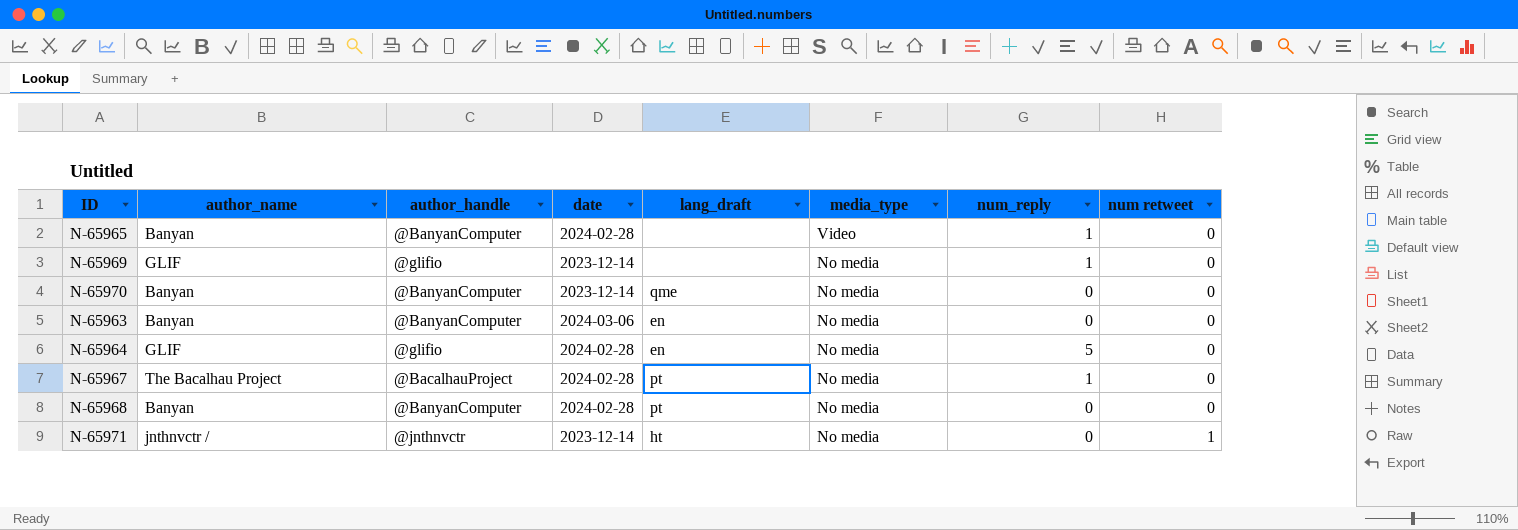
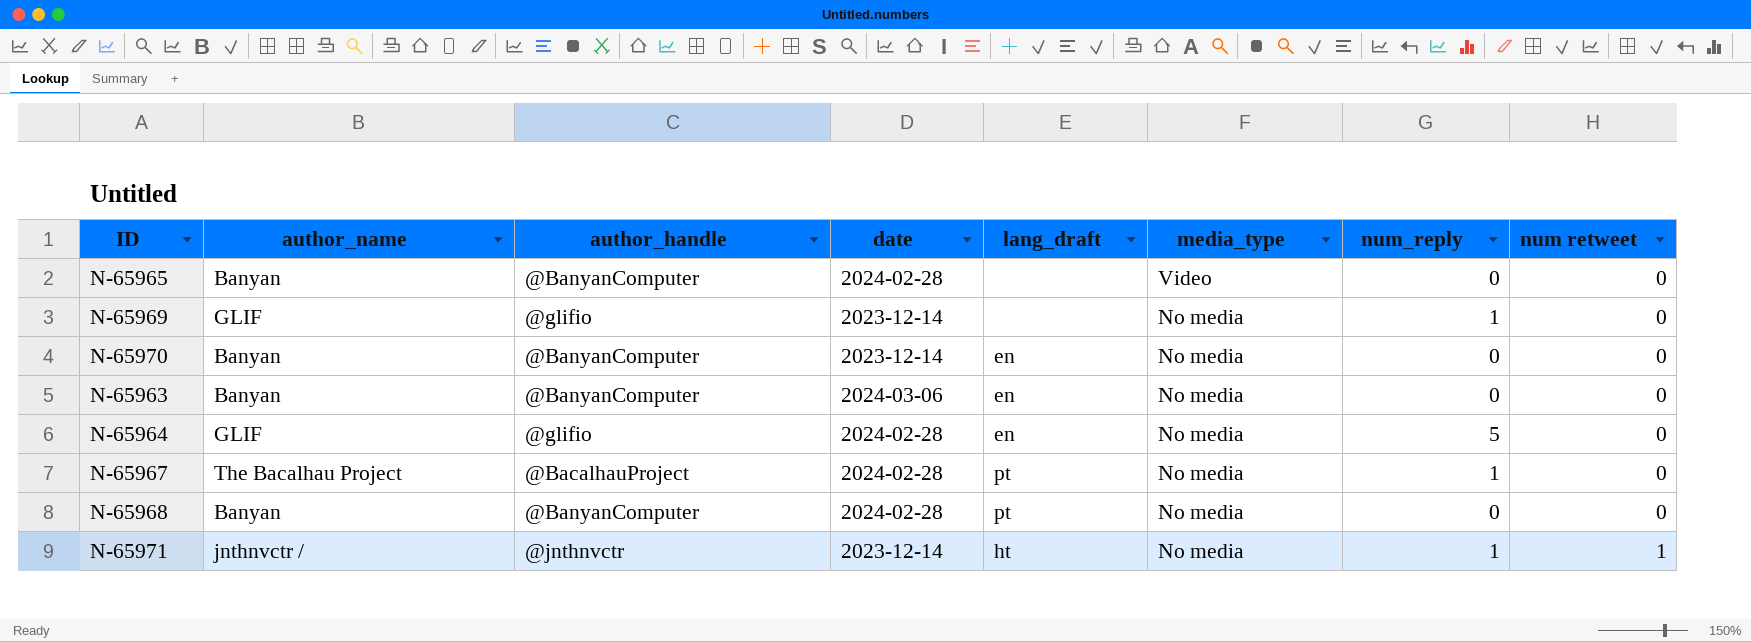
N-65965 | num_reply: 1 -> 0
N-65970 | lang_draft: qme -> en
N-65971 | num_reply: 0 -> 1

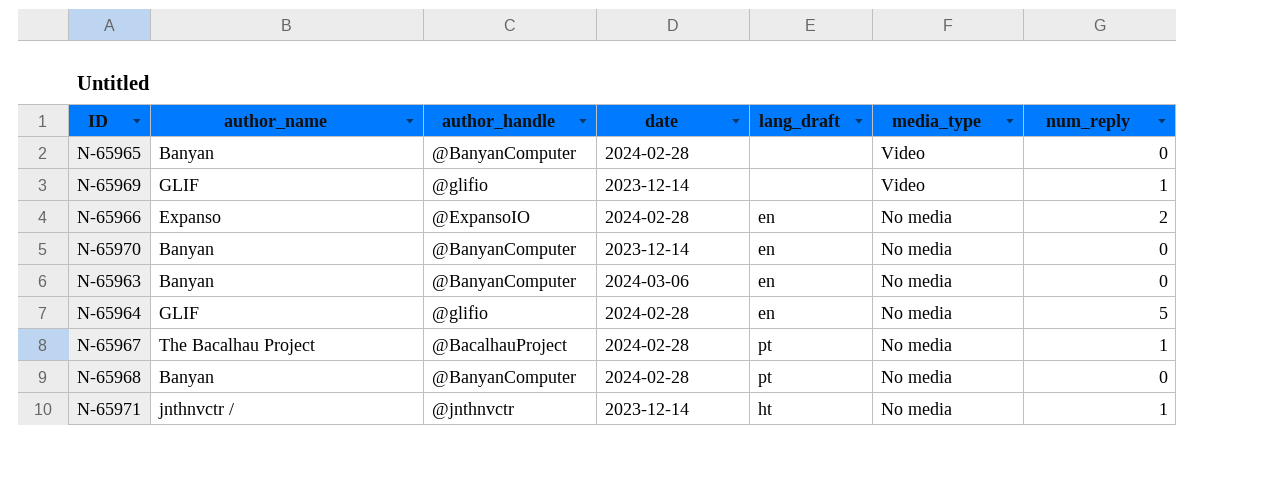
column num retweet | position: 8 -> none
N-65969 | media_type: No media -> Video
row N-65966: none -> Expanso | @ExpansoIO | 2024-02-28 | en | No media | 2

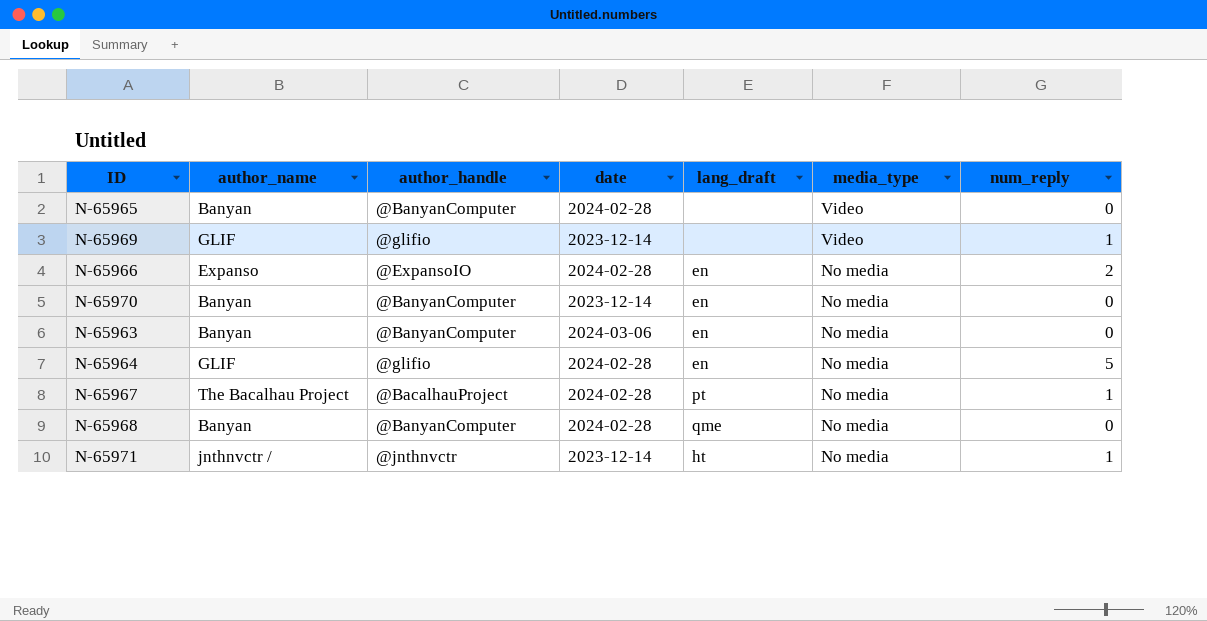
N-65968 | lang_draft: pt -> qme

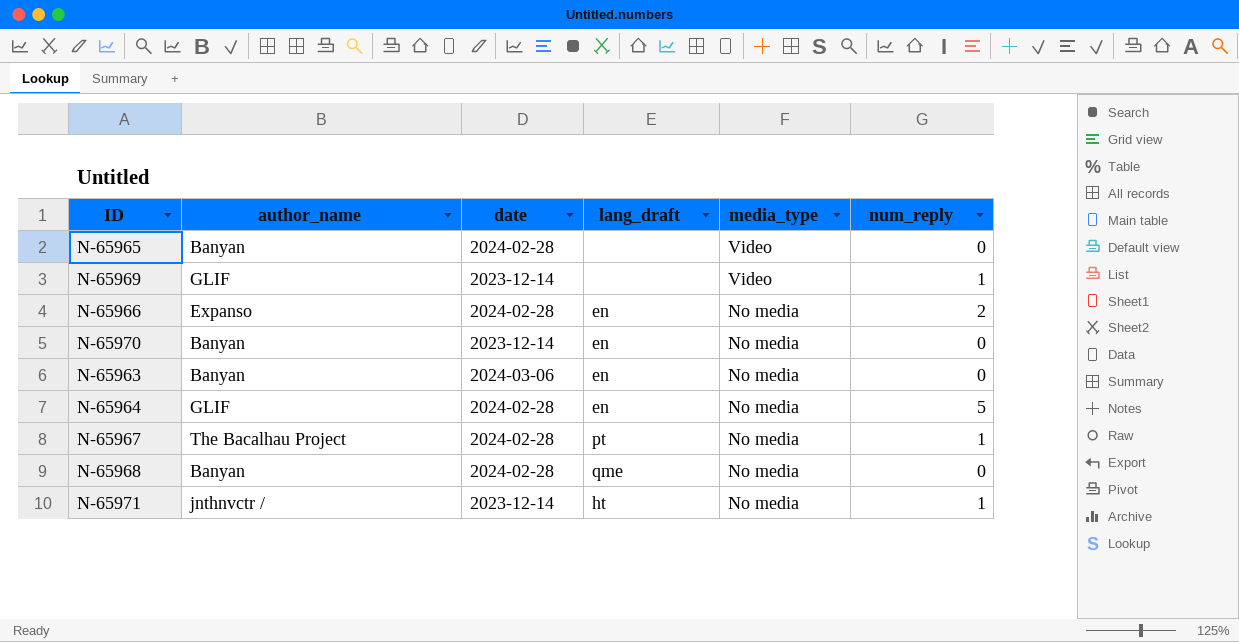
column author_handle | position: 3 -> none

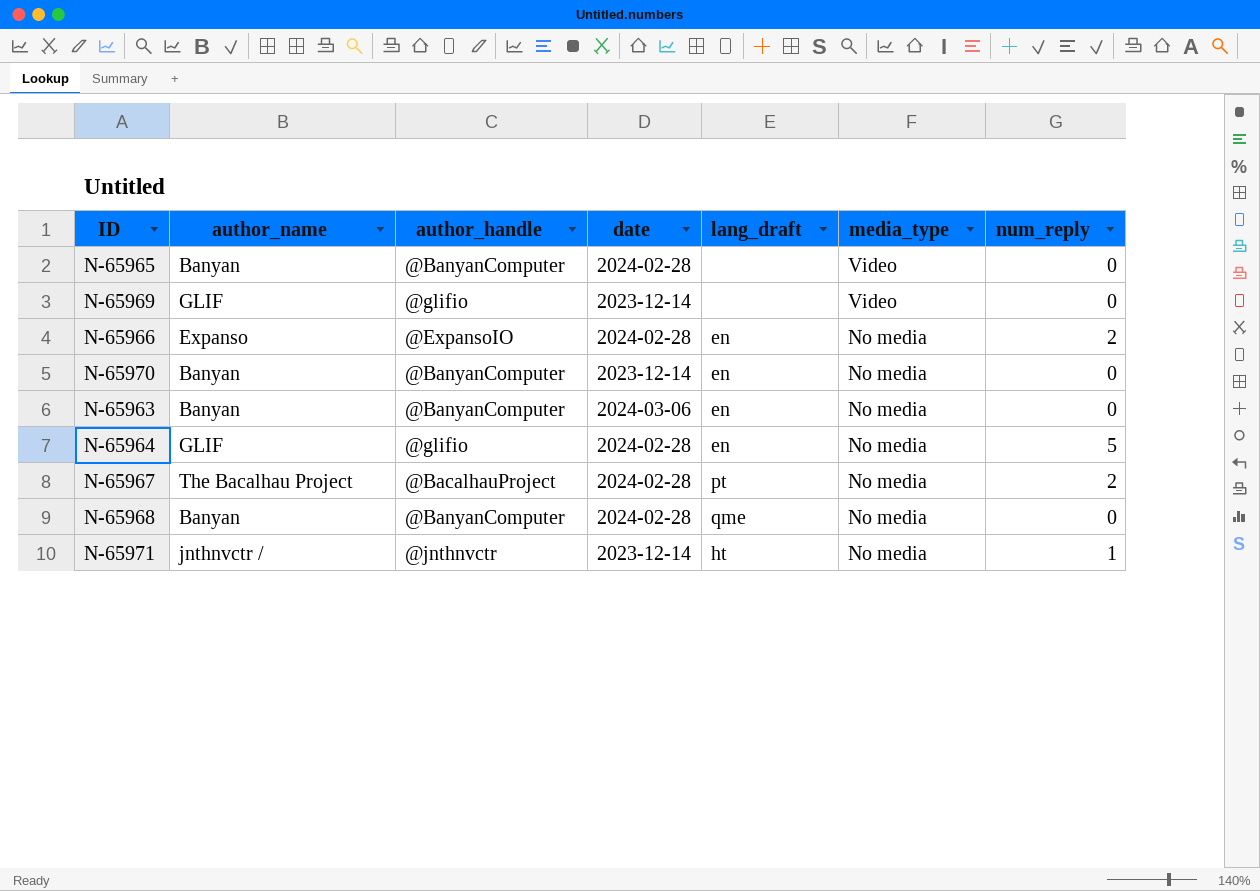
column author_handle | position: none -> 3
N-65969 | num_reply: 1 -> 0
N-65967 | num_reply: 1 -> 2

